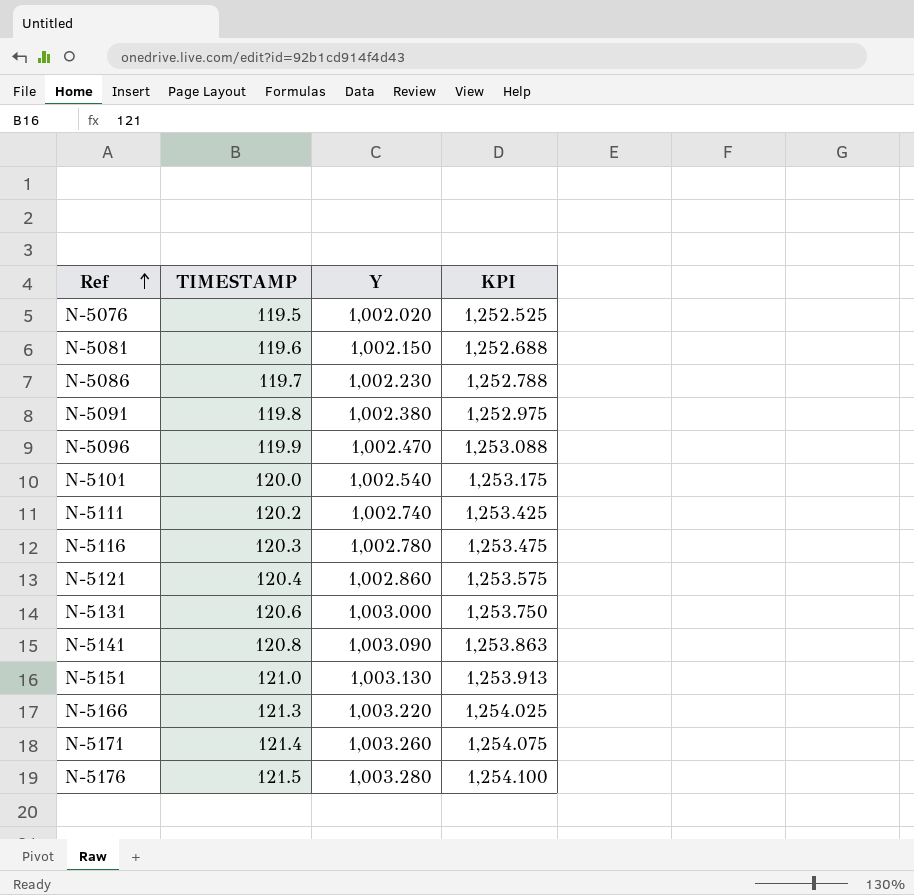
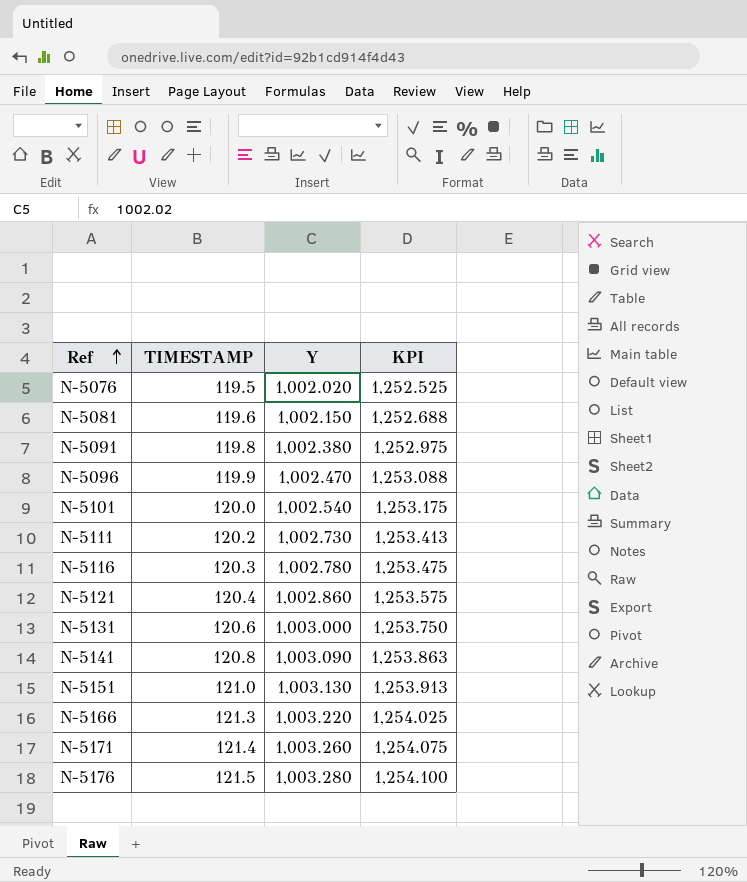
row N-5086: 119.7 | 1,002.230 | 1,252.788 -> none
N-5111 | Y: 1,002.740 -> 1,002.730
N-5111 | KPI: 1,253.425 -> 1,253.413

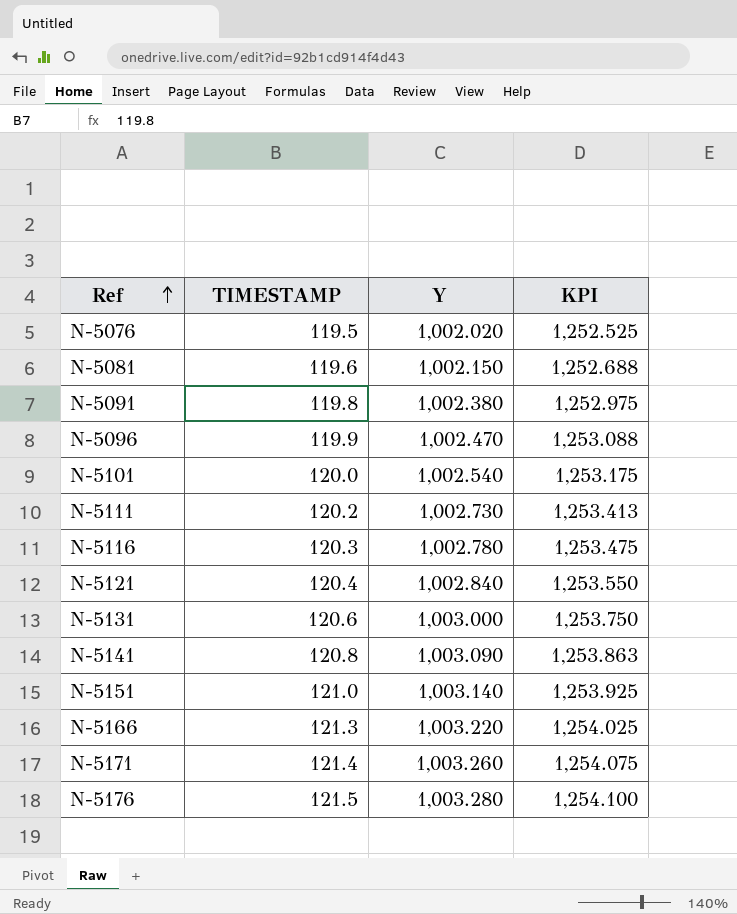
N-5121 | Y: 1,002.860 -> 1,002.840
N-5121 | KPI: 1,253.575 -> 1,253.550
N-5151 | Y: 1,003.130 -> 1,003.140
N-5151 | KPI: 1,253.913 -> 1,253.925

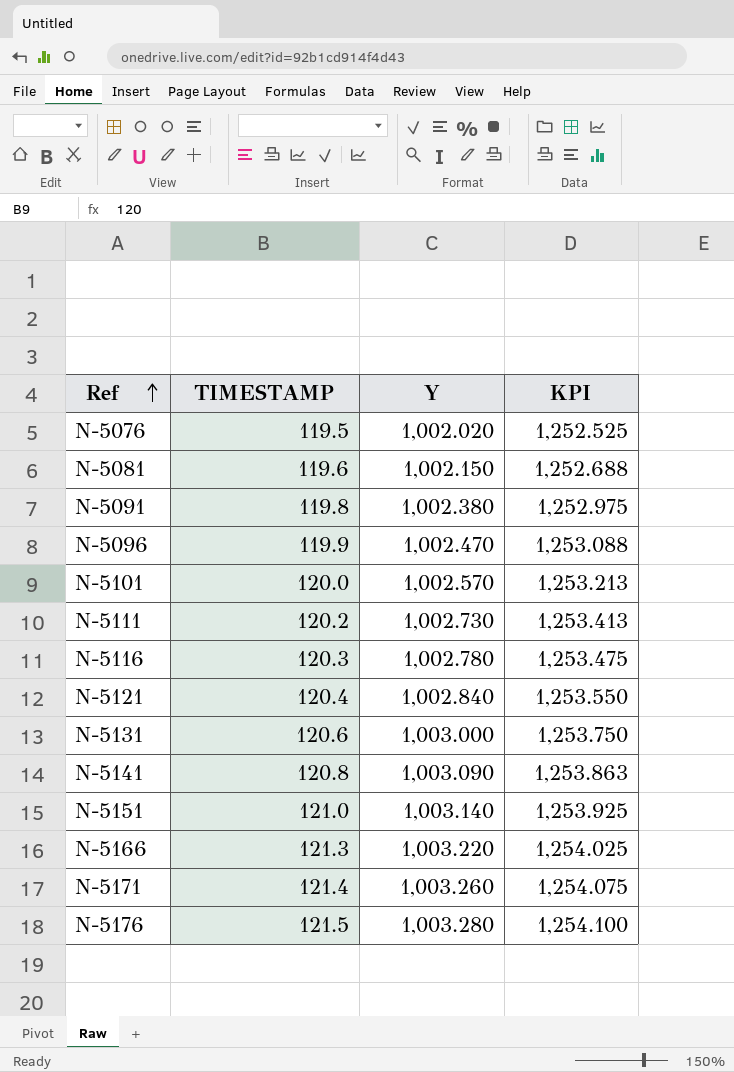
N-5101 | Y: 1,002.540 -> 1,002.570
N-5101 | KPI: 1,253.175 -> 1,253.213

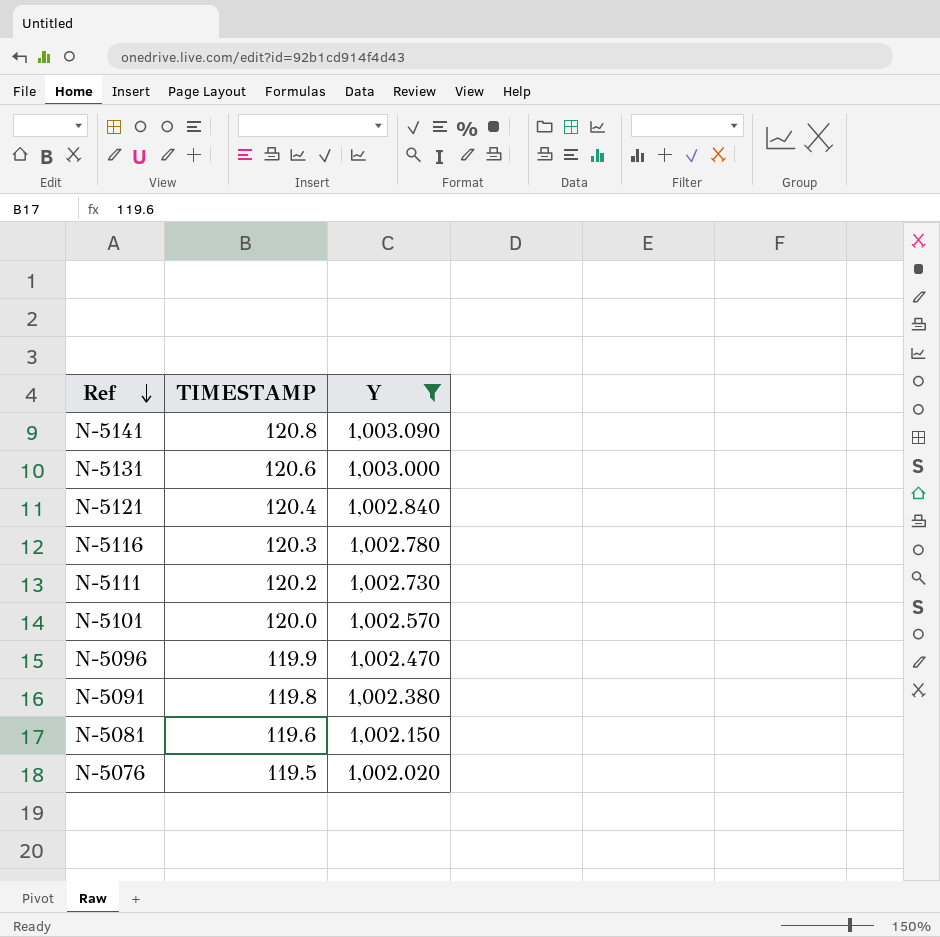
filter: none -> Y <= 1,003.090
row order: Ref ascending -> Ref descending
column KPI | formula: [Y] * 1.25 -> none

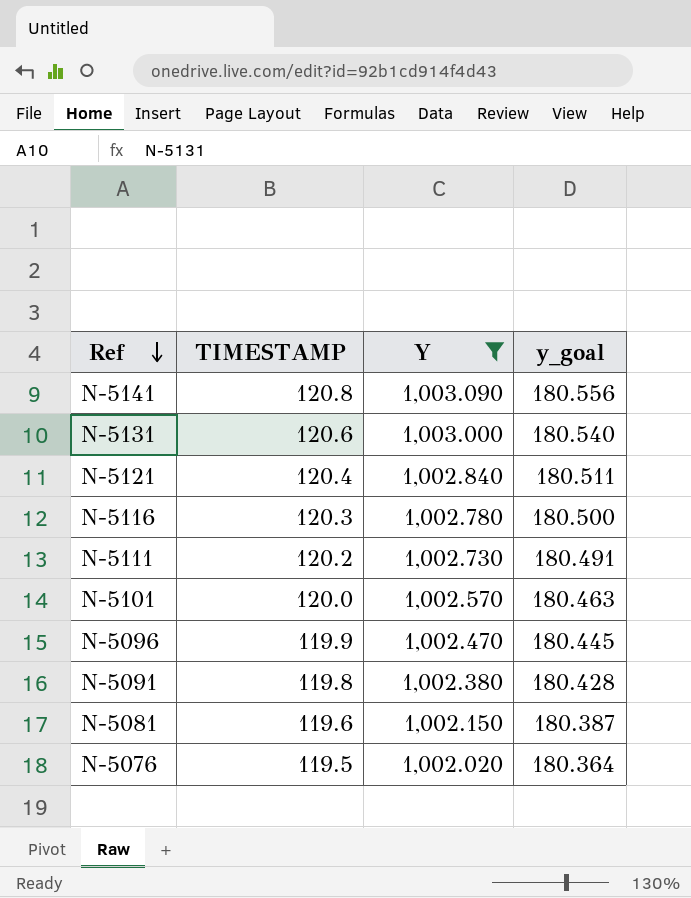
column y_goal | formula: none -> [Y] * 0.18

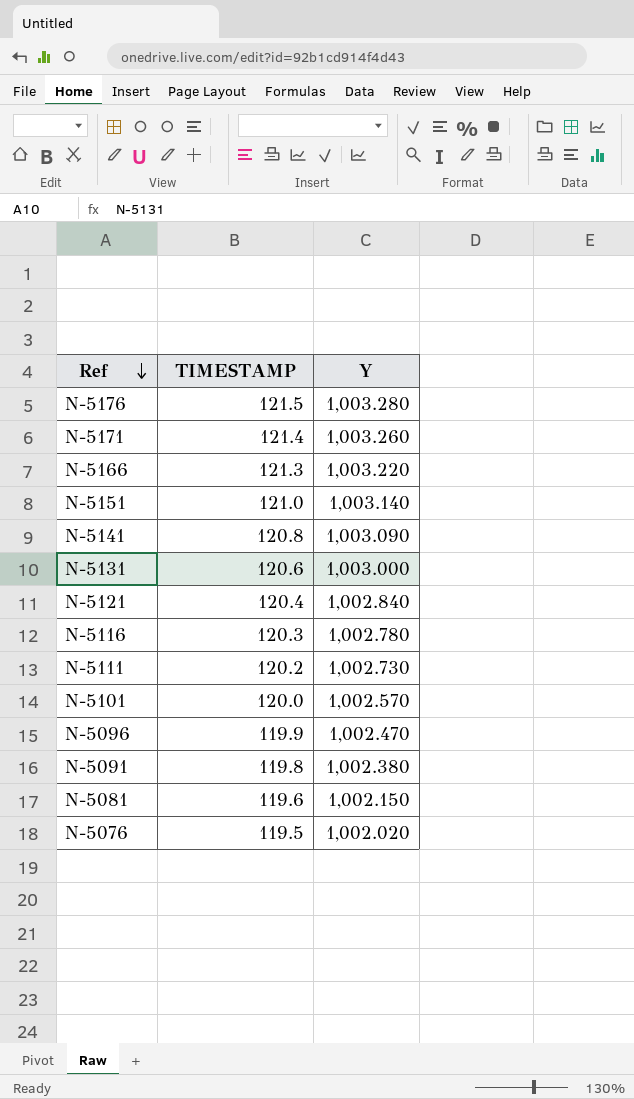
filter: Y <= 1,003.090 -> none
column y_goal | formula: [Y] * 0.18 -> none

